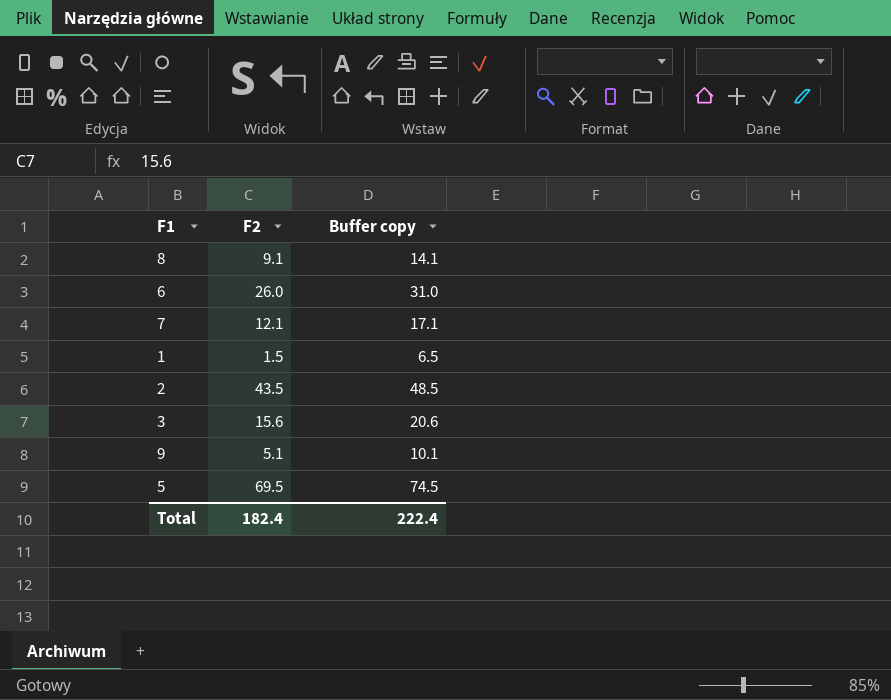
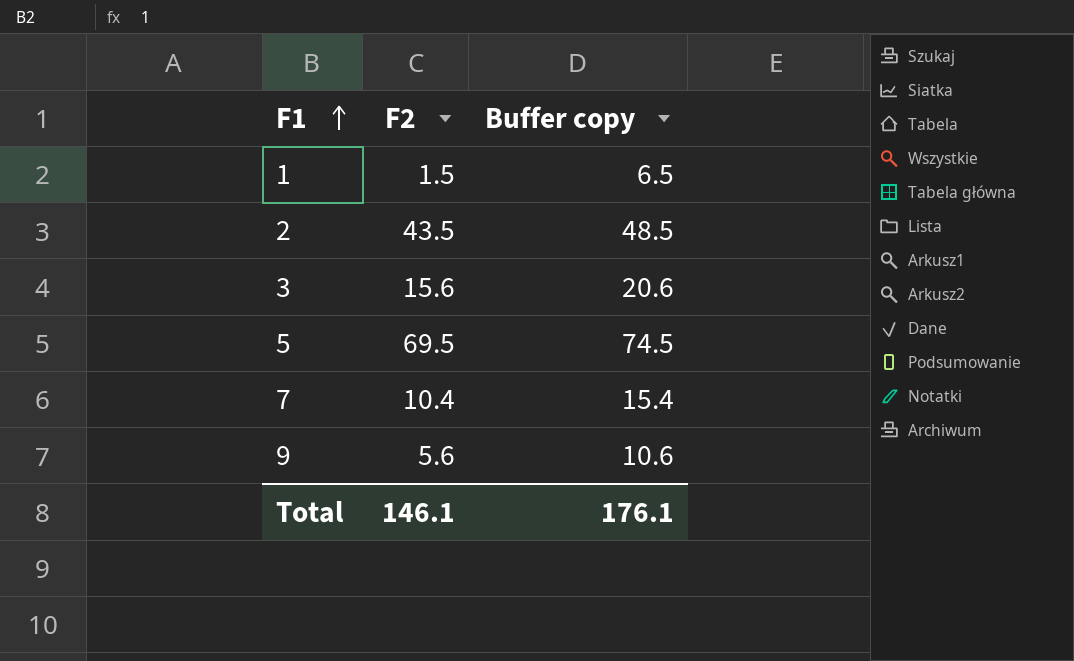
row order: none -> F1 ascending
row 8: 9.1 | 14.1 -> none
row 6: 26.0 | 31.0 -> none
7 | F2: 12.1 -> 10.4
7 | Buffer copy: 17.1 -> 15.4
9 | F2: 5.1 -> 5.6
9 | Buffer copy: 10.1 -> 10.6
Total | F2: 182.4 -> 146.1
Total | Buffer copy: 222.4 -> 176.1

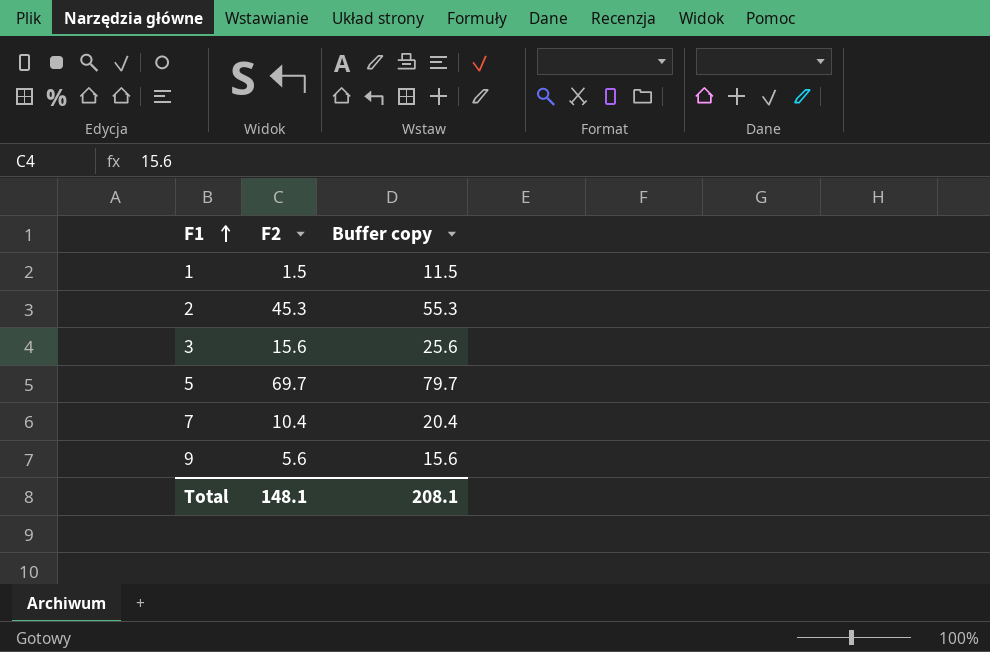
column Buffer copy | formula: [F2] + 5 -> [F2] + 10
2 | F2: 43.5 -> 45.3
5 | F2: 69.5 -> 69.7
Total | F2: 146.1 -> 148.1
Total | Buffer copy: 176.1 -> 208.1

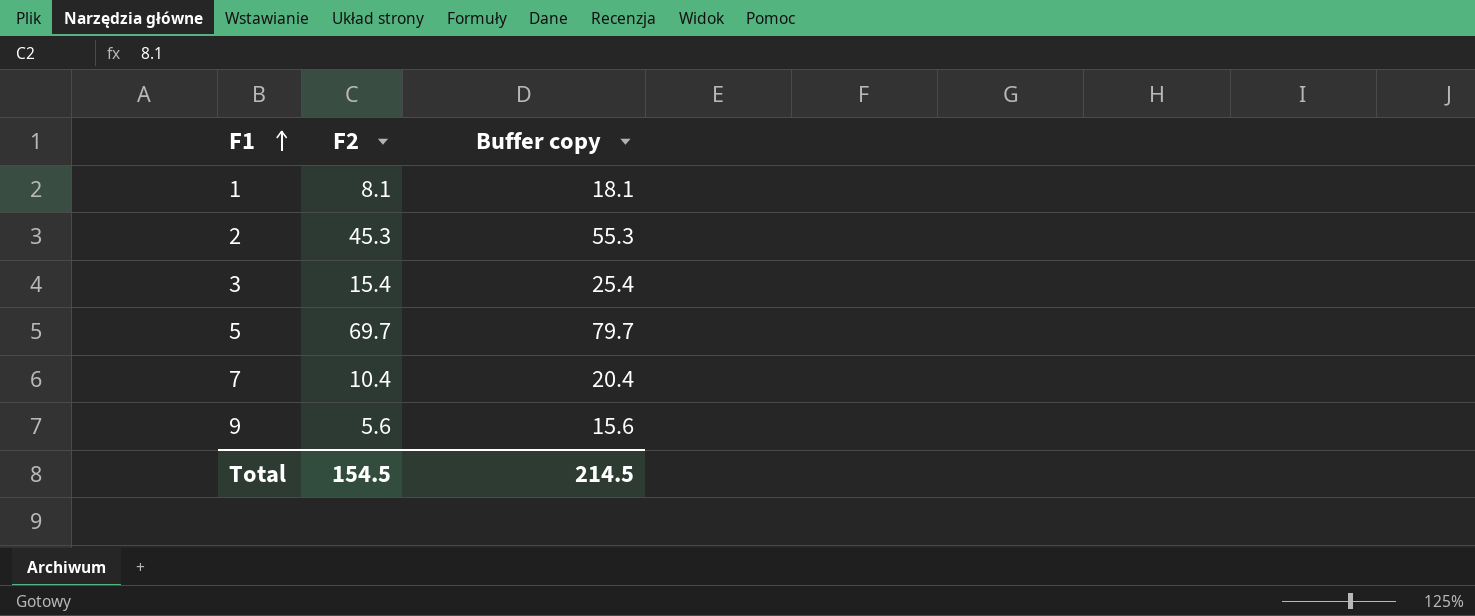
1 | F2: 1.5 -> 8.1
1 | Buffer copy: 11.5 -> 18.1
3 | F2: 15.6 -> 15.4
3 | Buffer copy: 25.6 -> 25.4
Total | F2: 148.1 -> 154.5
Total | Buffer copy: 208.1 -> 214.5

